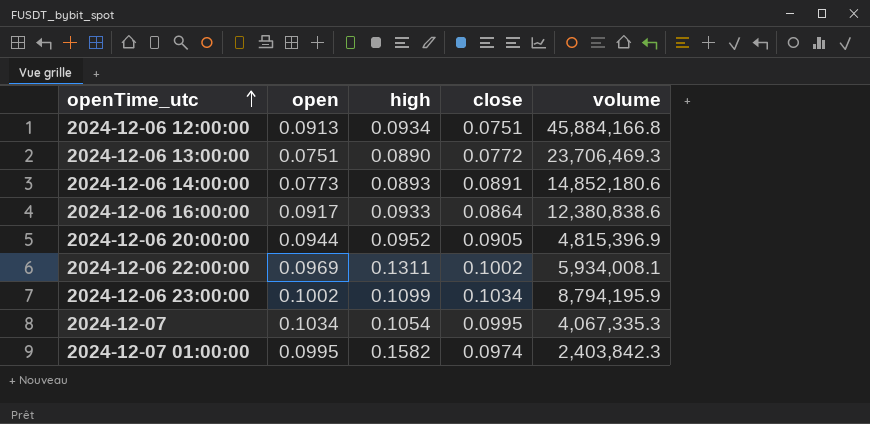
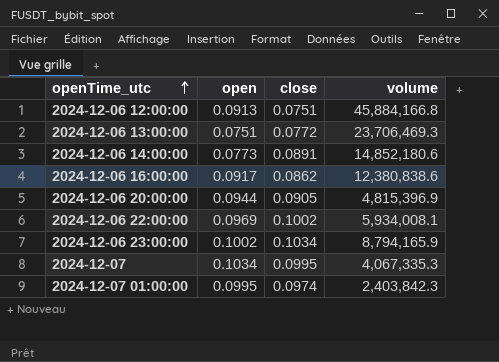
column high | position: 3 -> none
2024-12-06 16:00:00 | close: 0.0864 -> 0.0862
2024-12-06 23:00:00 | volume: 8,794,195.9 -> 8,794,165.9

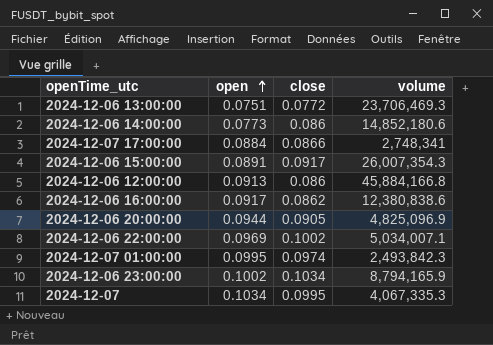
row order: openTime_utc ascending -> open ascending
2024-12-06 14:00:00 | close: 0.0891 -> 0.086
row 2024-12-07 17:00:00: none -> 0.0884 | 0.0866 | 2,748,341
row 2024-12-06 15:00:00: none -> 0.0891 | 0.0917 | 26,007,354.3
2024-12-06 12:00:00 | close: 0.0751 -> 0.086
2024-12-06 20:00:00 | volume: 4,815,396.9 -> 4,825,096.9
2024-12-06 22:00:00 | volume: 5,934,008.1 -> 5,034,007.1
2024-12-07 01:00:00 | volume: 2,403,842.3 -> 2,493,842.3

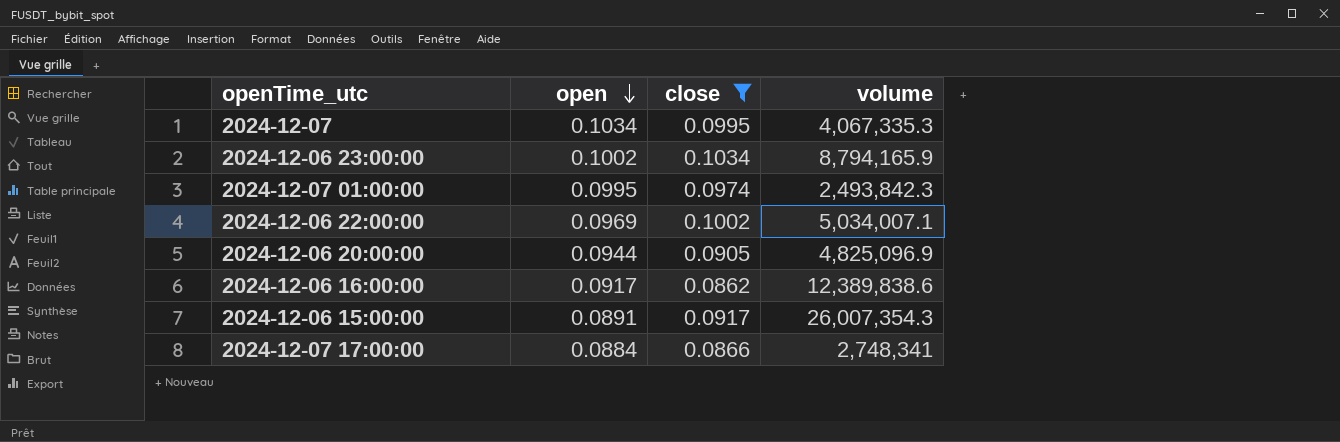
filter: none -> close >= 0.0862
row order: open ascending -> open descending
2024-12-06 16:00:00 | volume: 12,380,838.6 -> 12,389,838.6

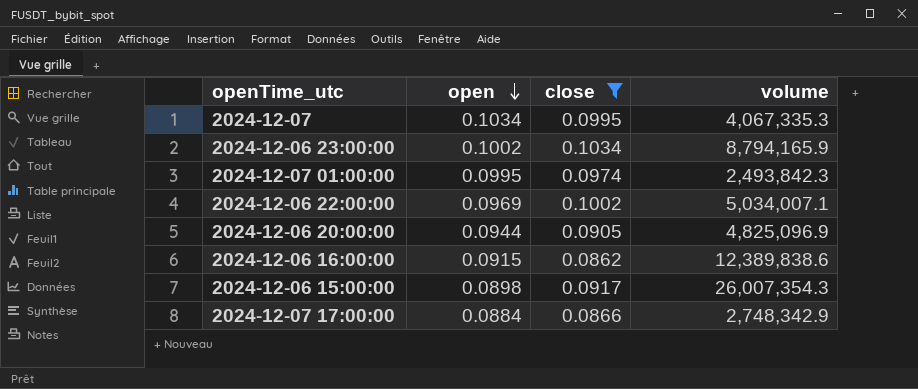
2024-12-06 16:00:00 | open: 0.0917 -> 0.0915
2024-12-06 15:00:00 | open: 0.0891 -> 0.0898
2024-12-07 17:00:00 | volume: 2,748,341 -> 2,748,342.9

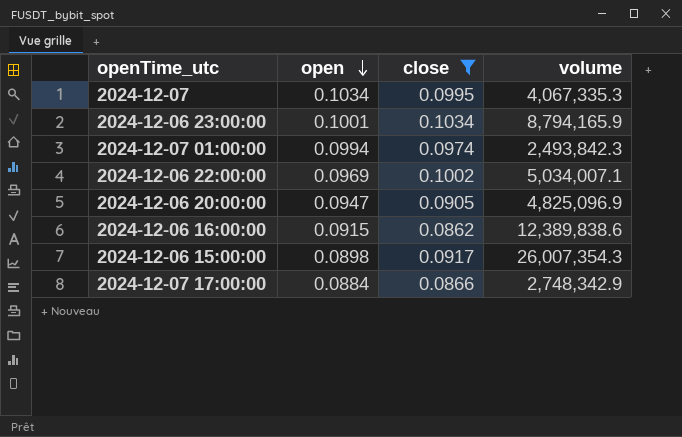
2024-12-06 23:00:00 | open: 0.1002 -> 0.1001
2024-12-07 01:00:00 | open: 0.0995 -> 0.0994
2024-12-06 20:00:00 | open: 0.0944 -> 0.0947

